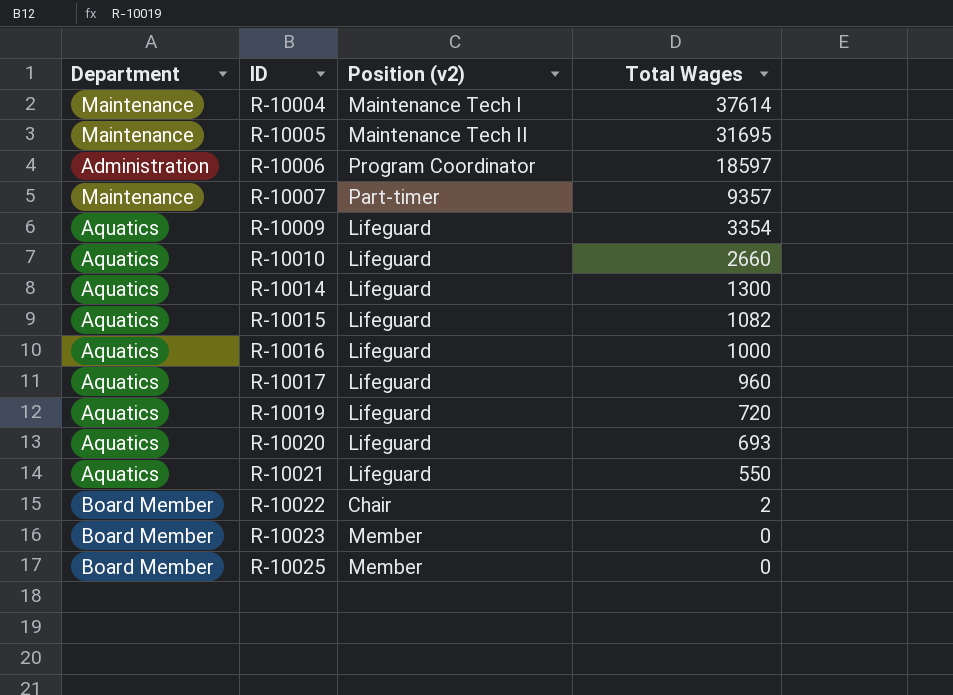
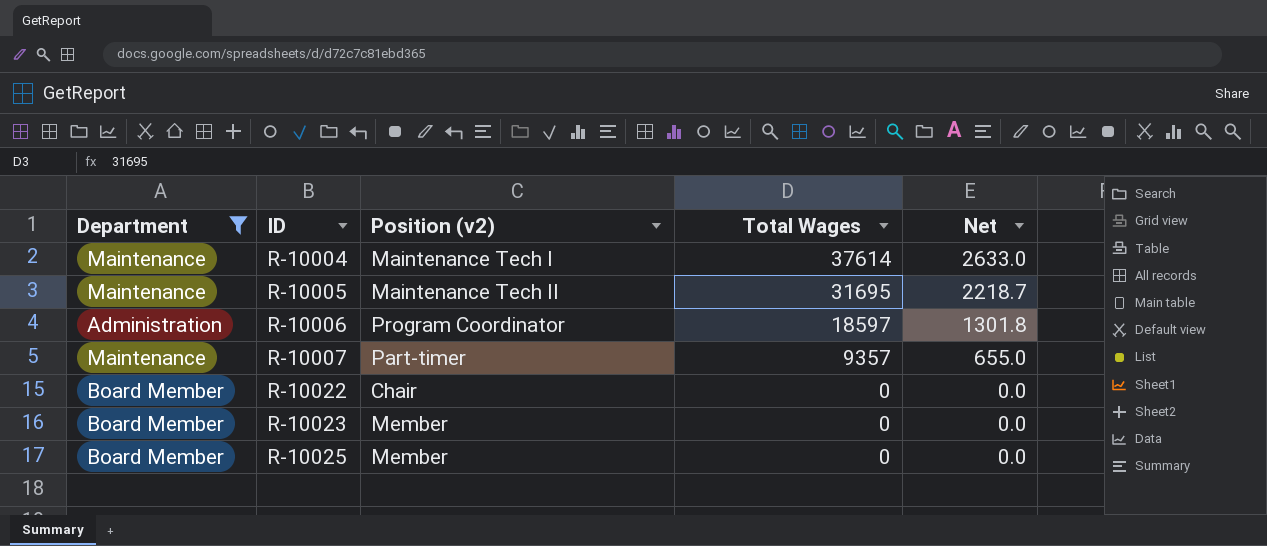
filter: none -> Department != Aquatics
column Net | formula: none -> [Total Wages] * 0.07
R-10022 | Total Wages: 2 -> 0

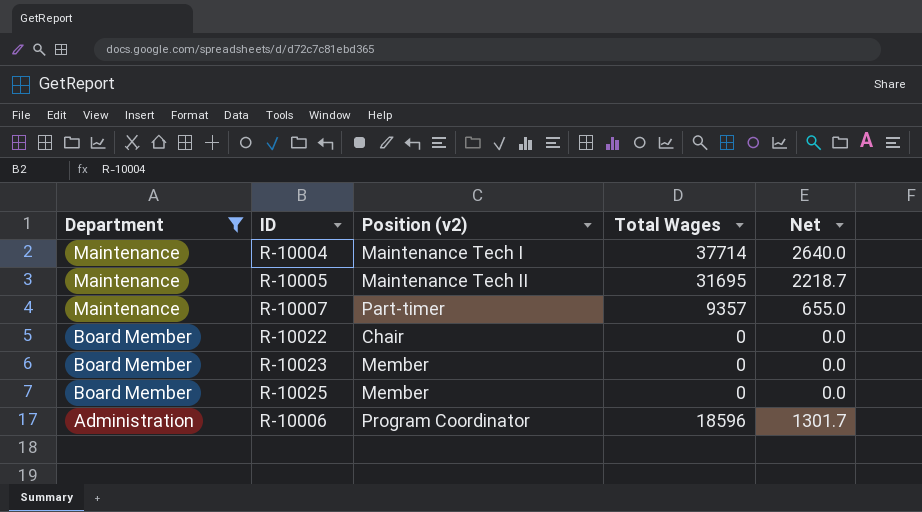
row order: ID ascending -> Department descending
R-10004 | Total Wages: 37614 -> 37714
R-10004 | Net: 2633.0 -> 2640.0
R-10006 | Total Wages: 18597 -> 18596
R-10006 | Net: 1301.8 -> 1301.7

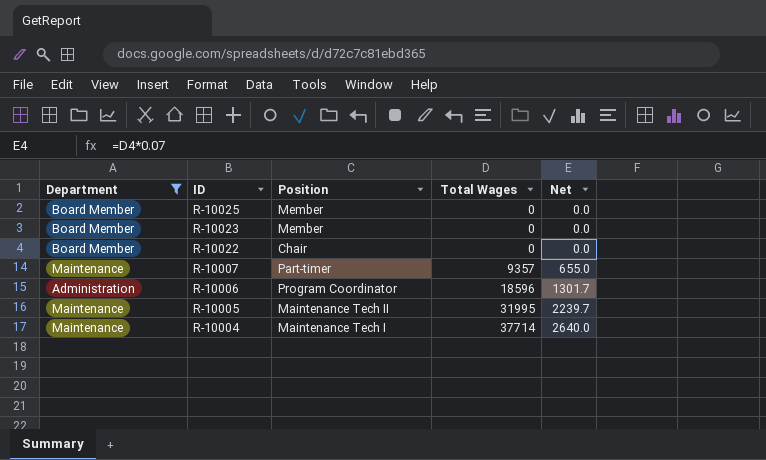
row order: Department descending -> ID descending
column name: Position (v2) -> Position
R-10005 | Total Wages: 31695 -> 31995
R-10005 | Net: 2218.7 -> 2239.7

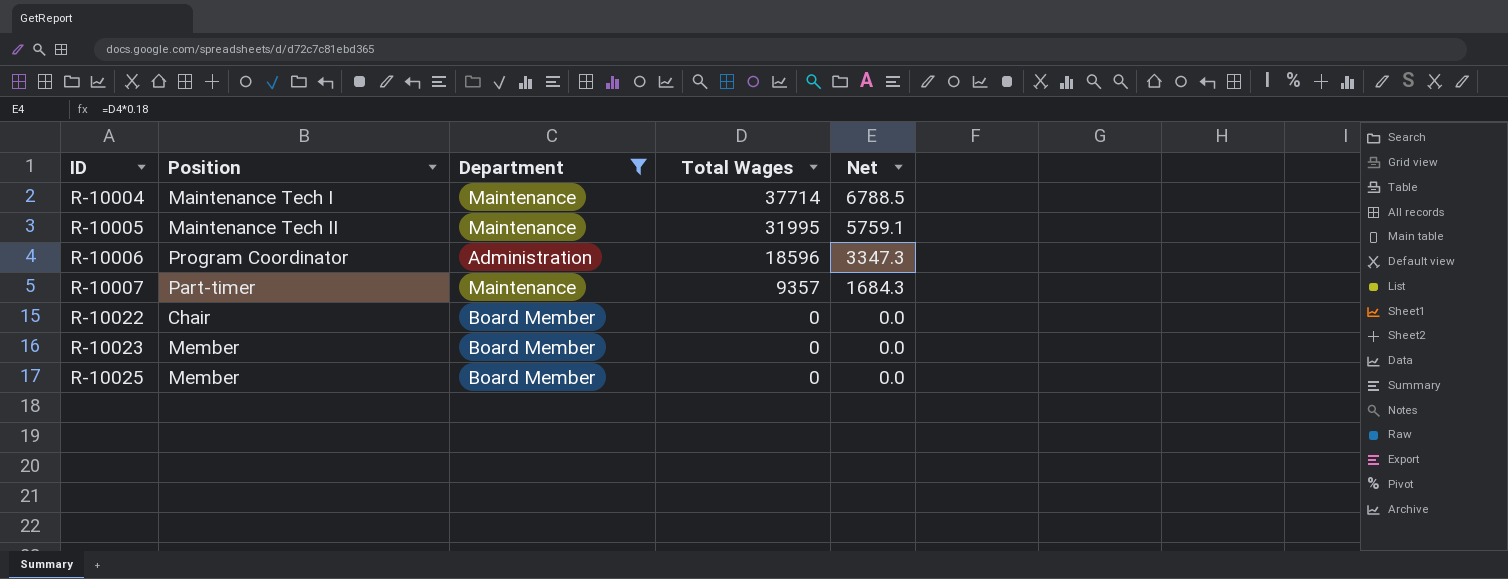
row order: ID descending -> ID ascending
column Department | position: 1 -> 3
column Net | formula: [Total Wages] * 0.07 -> [Total Wages] * 0.18

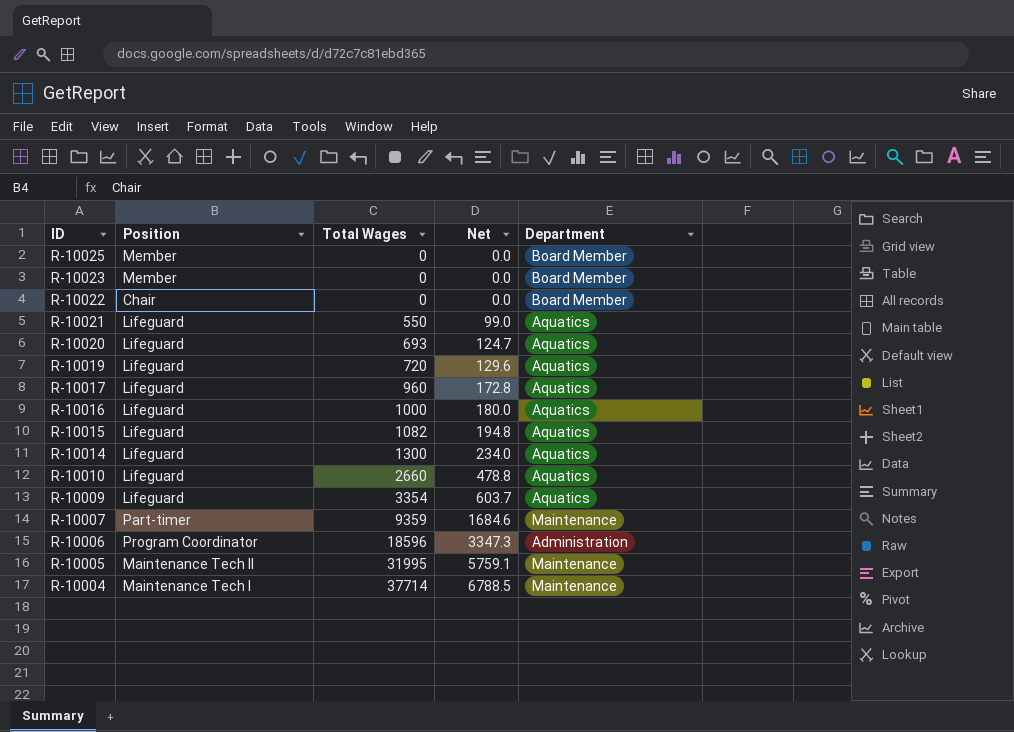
filter: Department != Aquatics -> none
row order: ID ascending -> ID descending
column Department | position: 3 -> 5
R-10007 | Total Wages: 9357 -> 9359
R-10007 | Net: 1684.3 -> 1684.6

